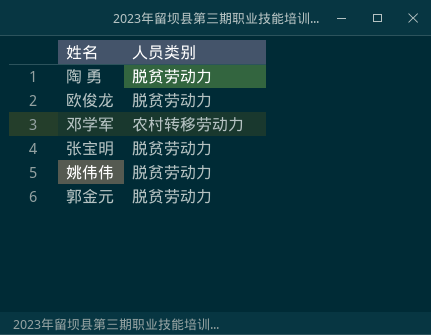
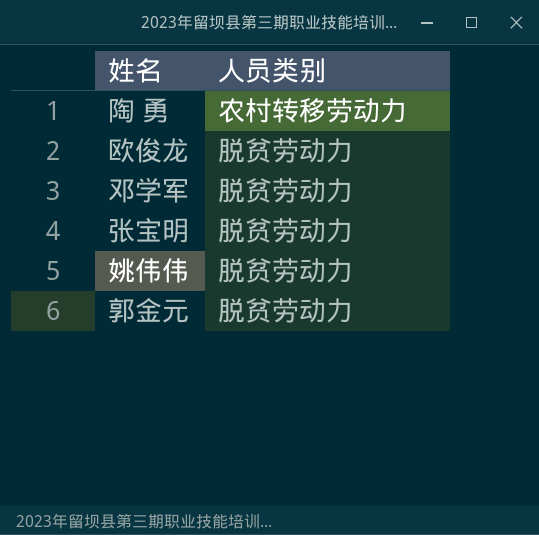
陶 勇 | 人员类别: 脱贫劳动力 -> 农村转移劳动力
邓学军 | 人员类别: 农村转移劳动力 -> 脱贫劳动力

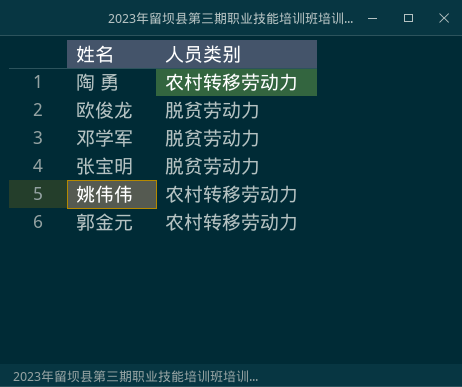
姚伟伟 | 人员类别: 脱贫劳动力 -> 农村转移劳动力
郭金元 | 人员类别: 脱贫劳动力 -> 农村转移劳动力

